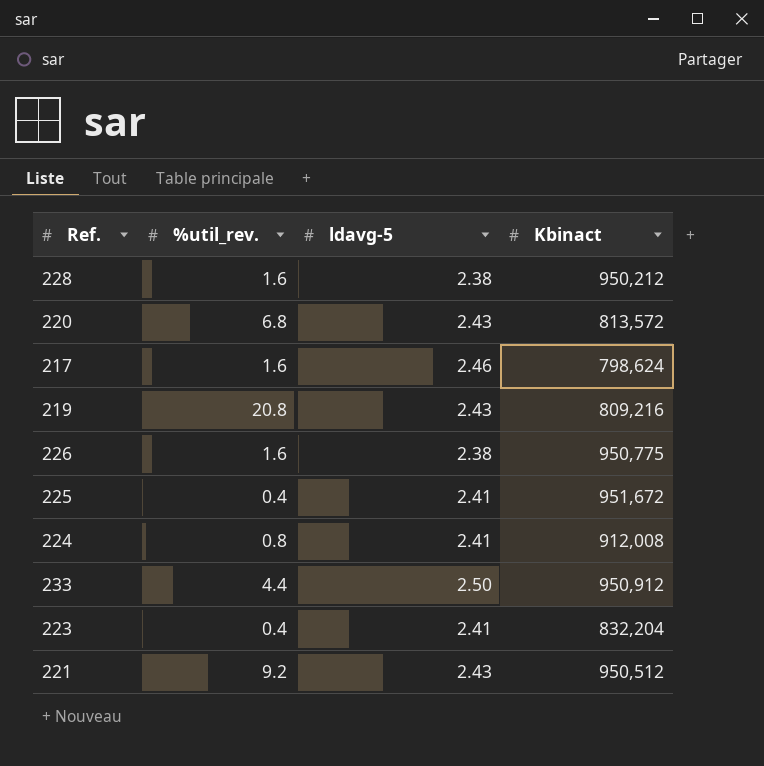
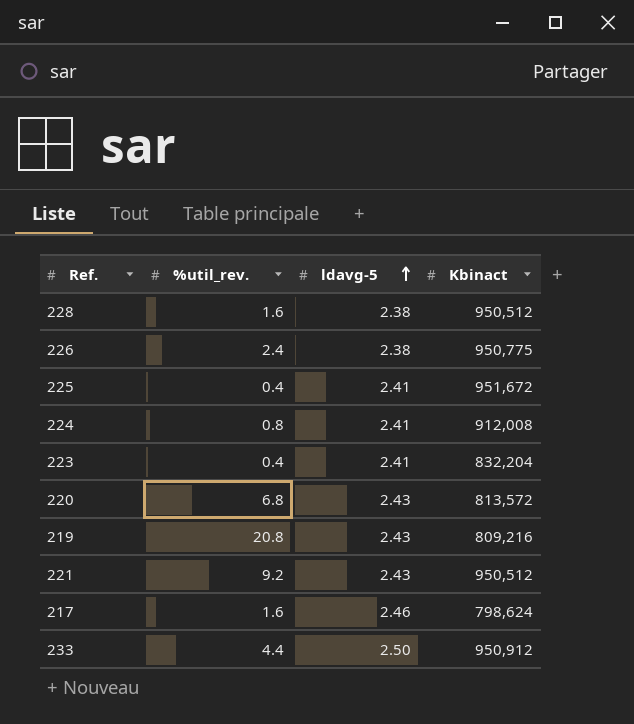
row order: none -> ldavg-5 ascending
228 | Kbinact: 950,212 -> 950,512
226 | %util_rev.: 1.6 -> 2.4

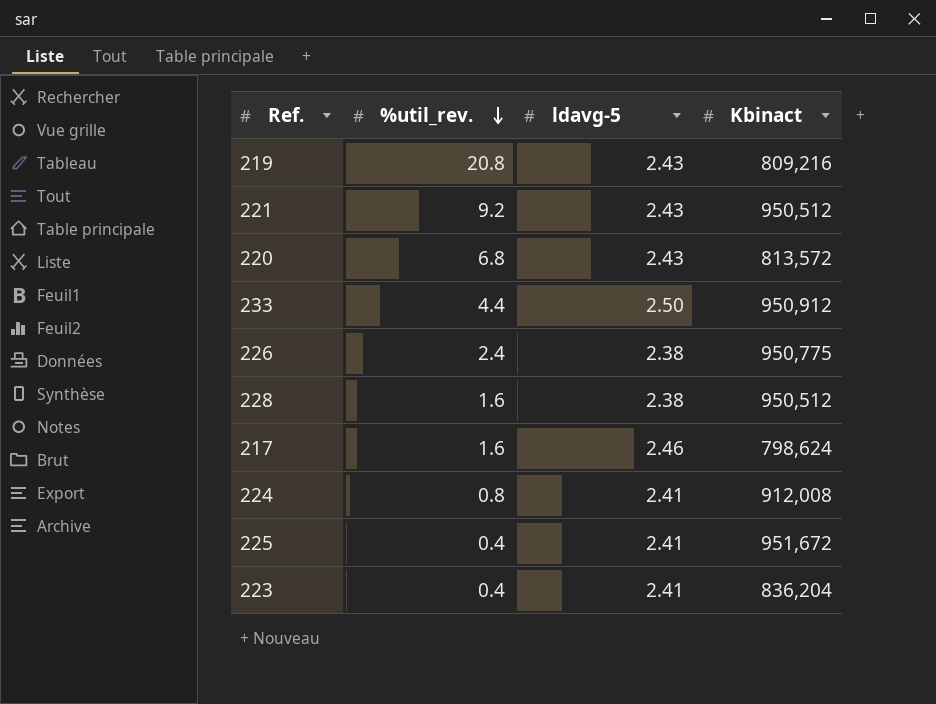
row order: ldavg-5 ascending -> %util_rev. descending
223 | Kbinact: 832,204 -> 836,204

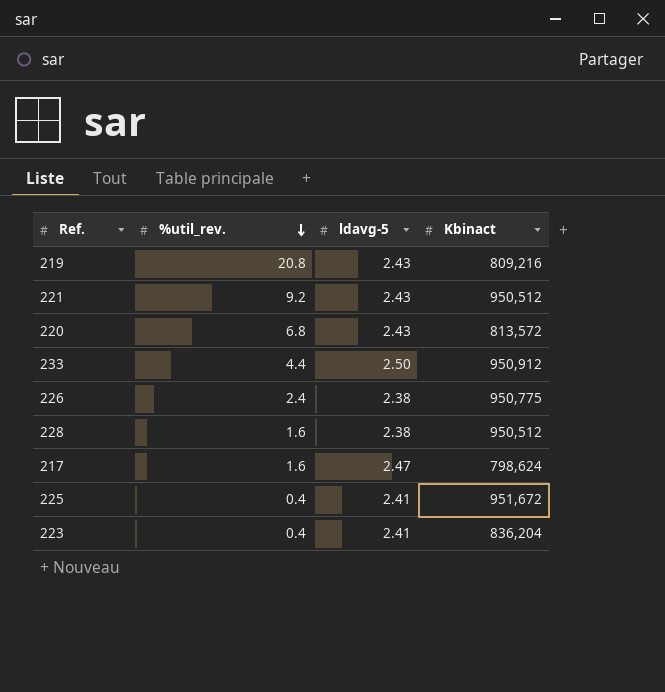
row 224: 0.8 | 2.41 | 912,008 -> none
217 | ldavg-5: 2.46 -> 2.47

